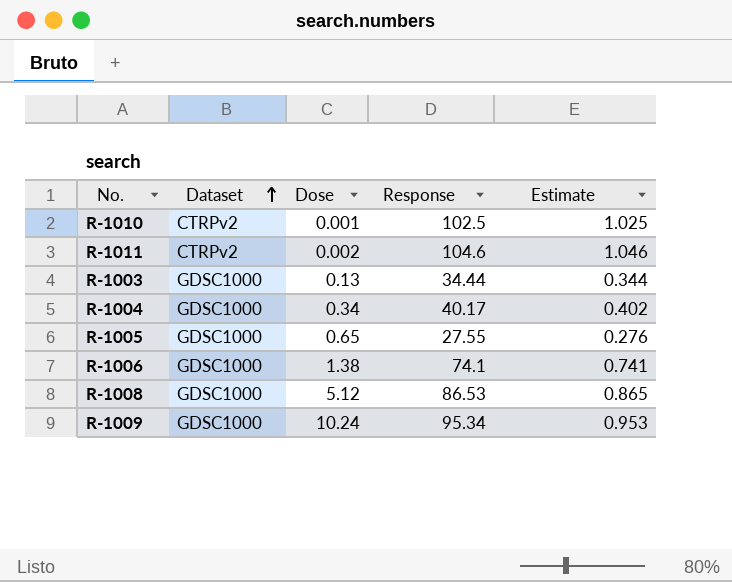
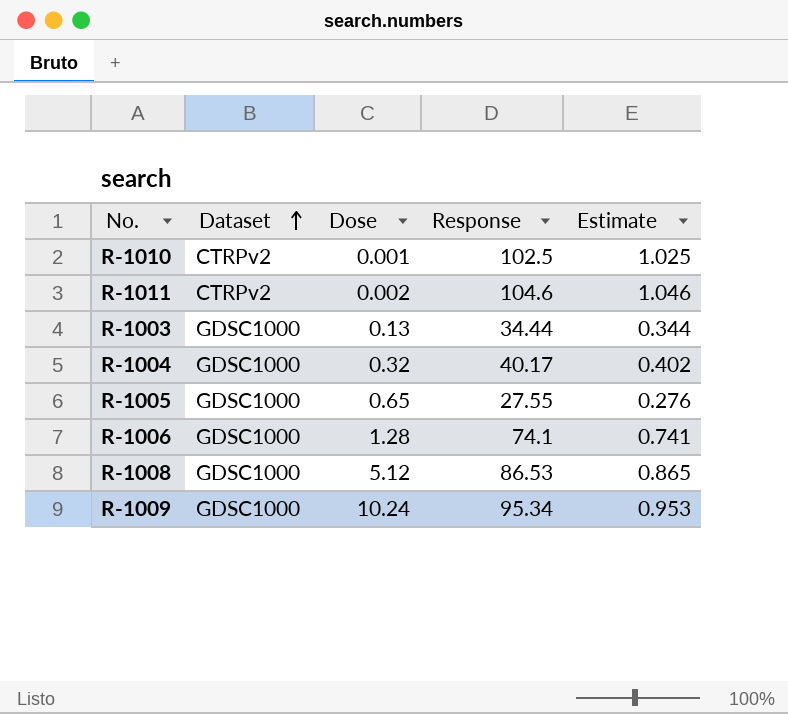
R-1004 | Dose: 0.34 -> 0.32
R-1006 | Dose: 1.38 -> 1.28

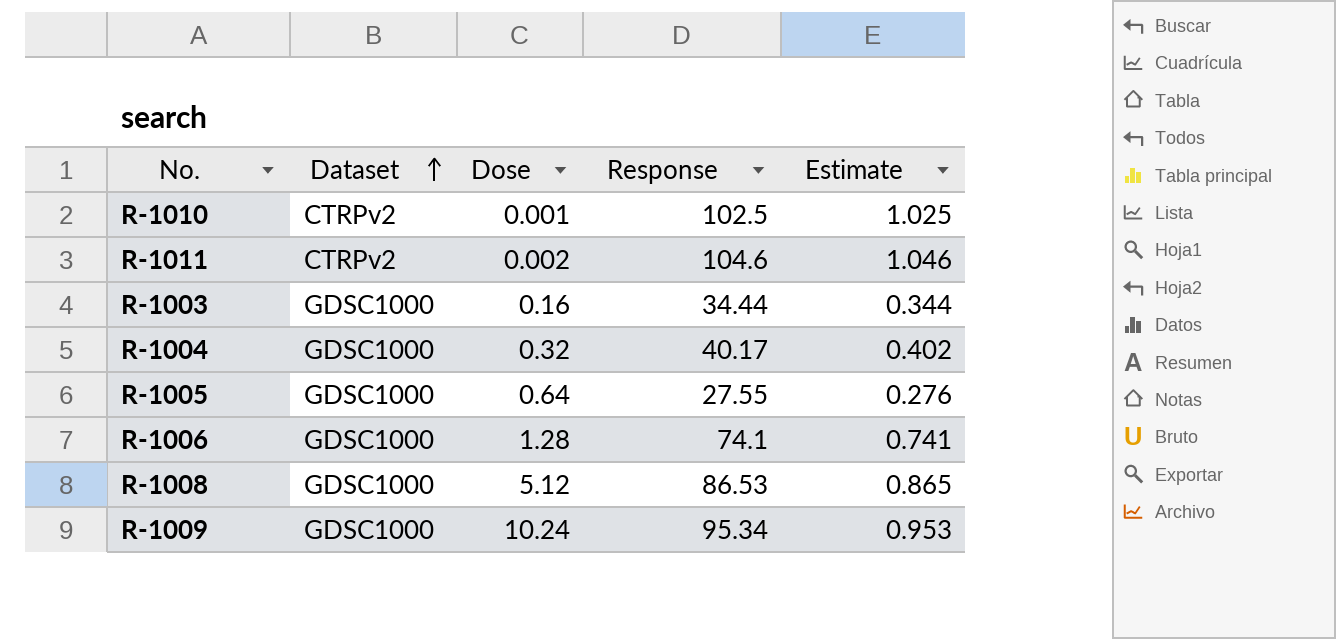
R-1003 | Dose: 0.13 -> 0.16
R-1005 | Dose: 0.65 -> 0.64

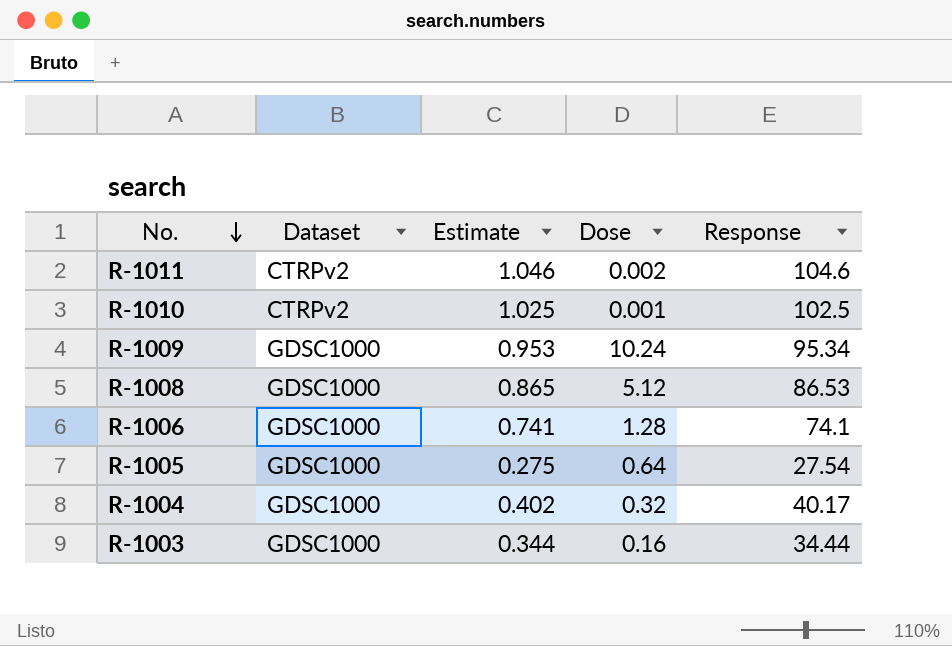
row order: Dataset ascending -> No. descending
column Estimate | position: 5 -> 3
R-1005 | Estimate: 0.276 -> 0.275
R-1005 | Response: 27.55 -> 27.54

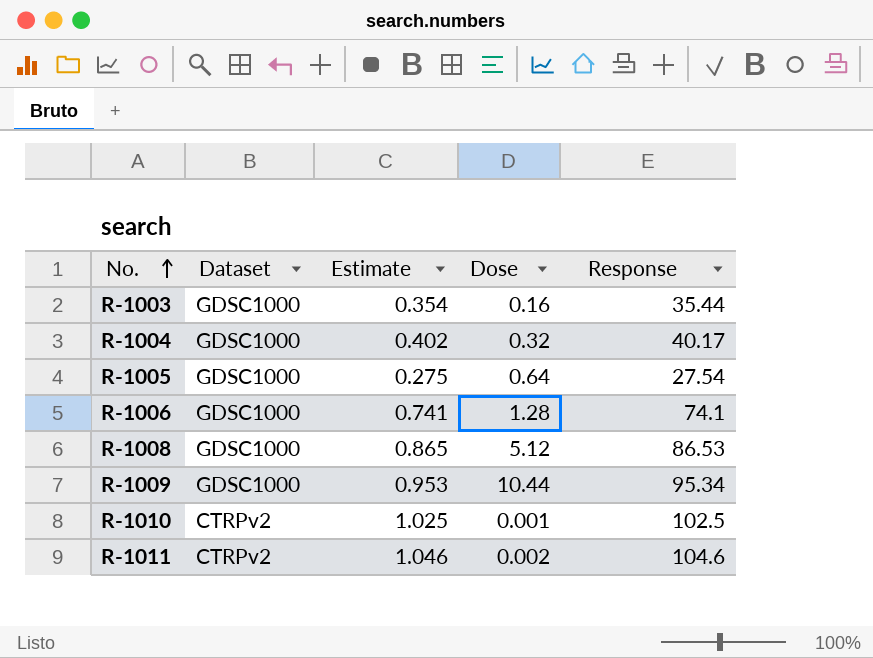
row order: No. descending -> No. ascending
R-1003 | Estimate: 0.344 -> 0.354
R-1003 | Response: 34.44 -> 35.44
R-1009 | Dose: 10.24 -> 10.44

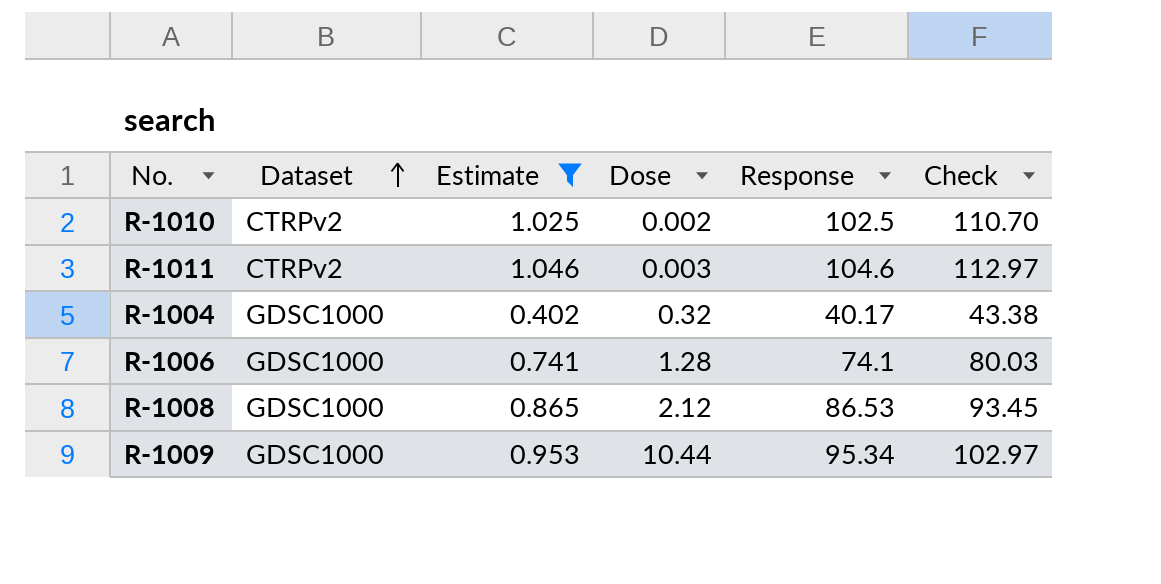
filter: none -> Estimate >= 0.402
row order: No. ascending -> Dataset ascending
column Check | formula: none -> [Response] * 1.08
R-1010 | Dose: 0.001 -> 0.002
R-1011 | Dose: 0.002 -> 0.003
R-1008 | Dose: 5.12 -> 2.12

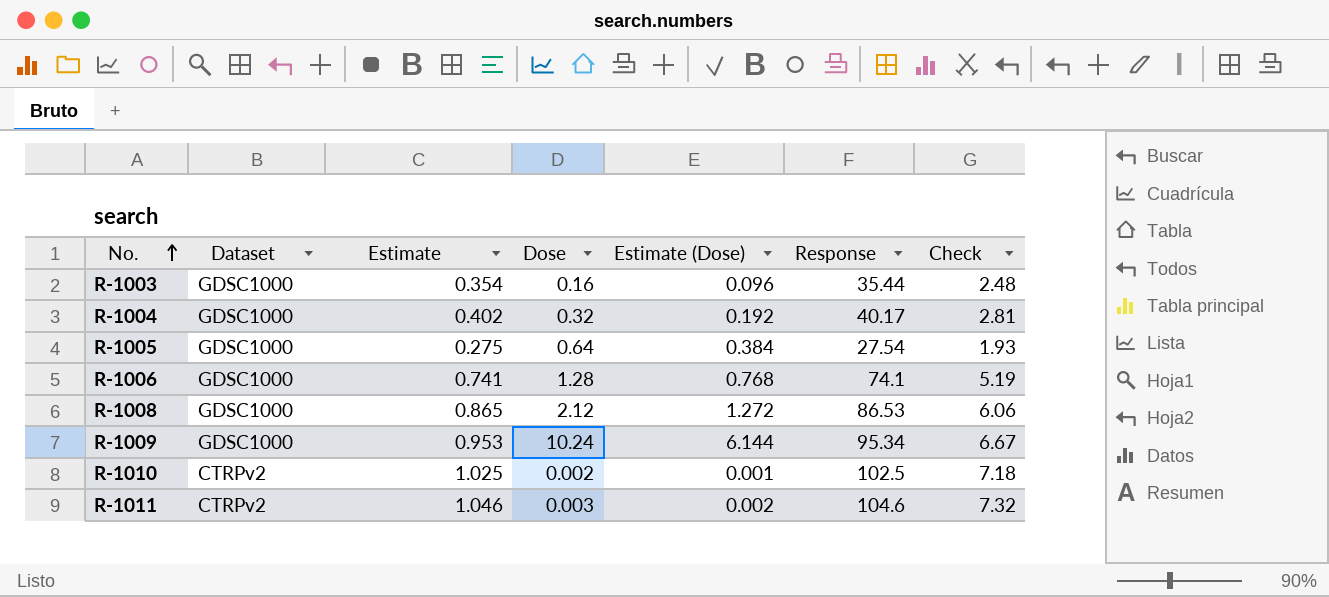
filter: Estimate >= 0.402 -> none
row order: Dataset ascending -> No. ascending
column Estimate (Dose) | formula: none -> [Dose] * 0.6
column Check | formula: [Response] * 1.08 -> [Response] * 0.07
R-1009 | Dose: 10.44 -> 10.24

